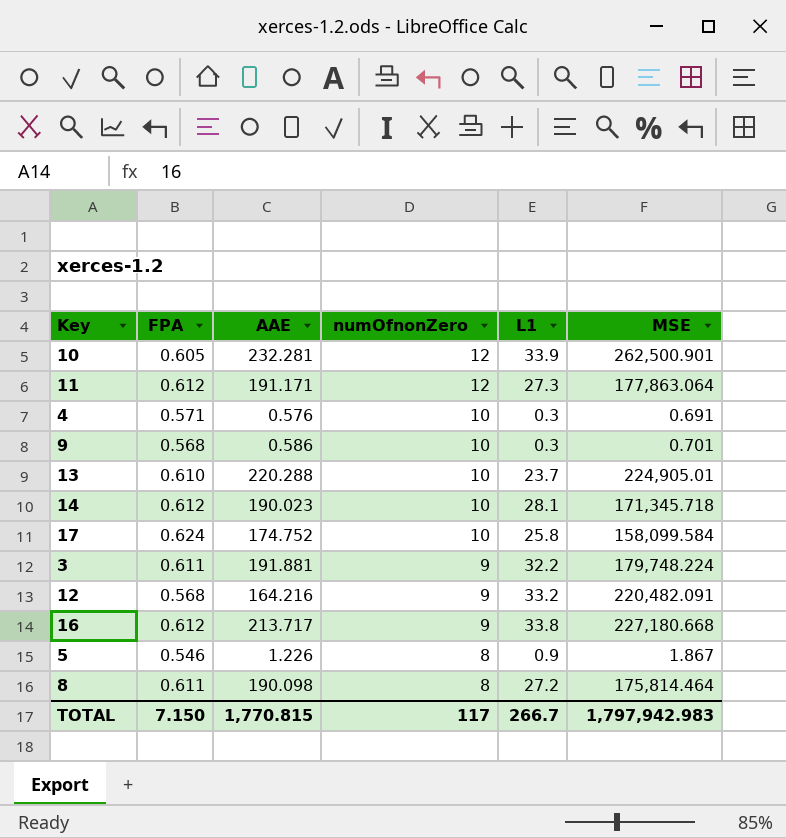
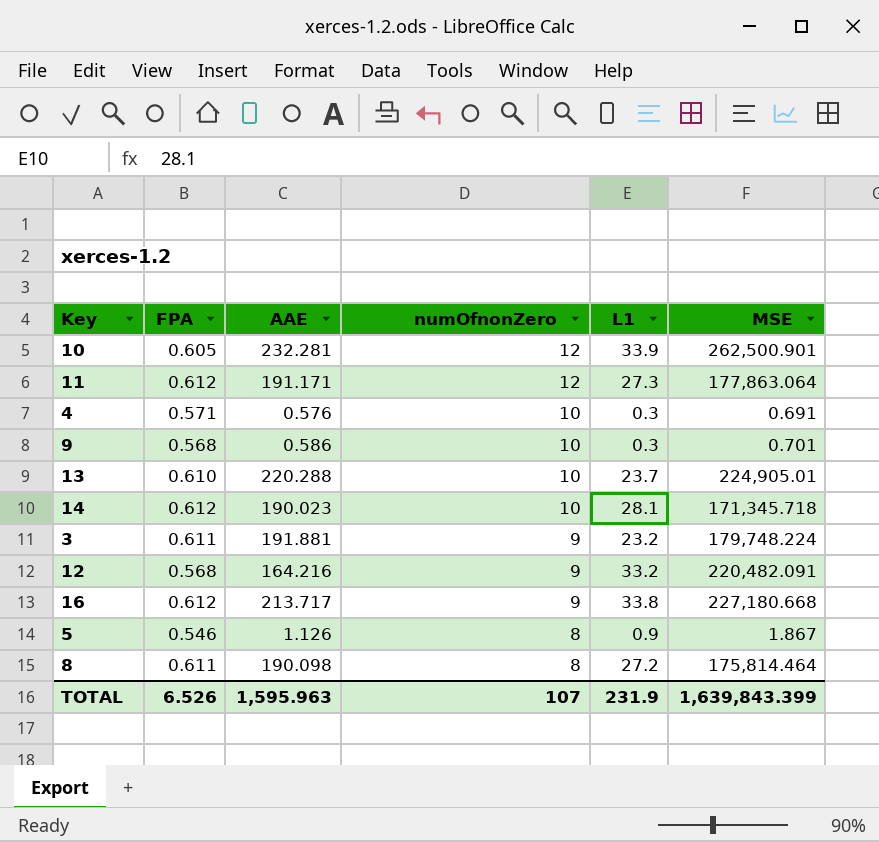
row 17: 0.624 | 174.752 | 10 | 25.8 | 158,099.584 -> none
3 | L1: 32.2 -> 23.2
5 | AAE: 1.226 -> 1.126
TOTAL | FPA: 7.150 -> 6.526
TOTAL | AAE: 1,770.815 -> 1,595.963
TOTAL | numOfnonZero: 117 -> 107
TOTAL | L1: 266.7 -> 231.9
TOTAL | MSE: 1,797,942.983 -> 1,639,843.399

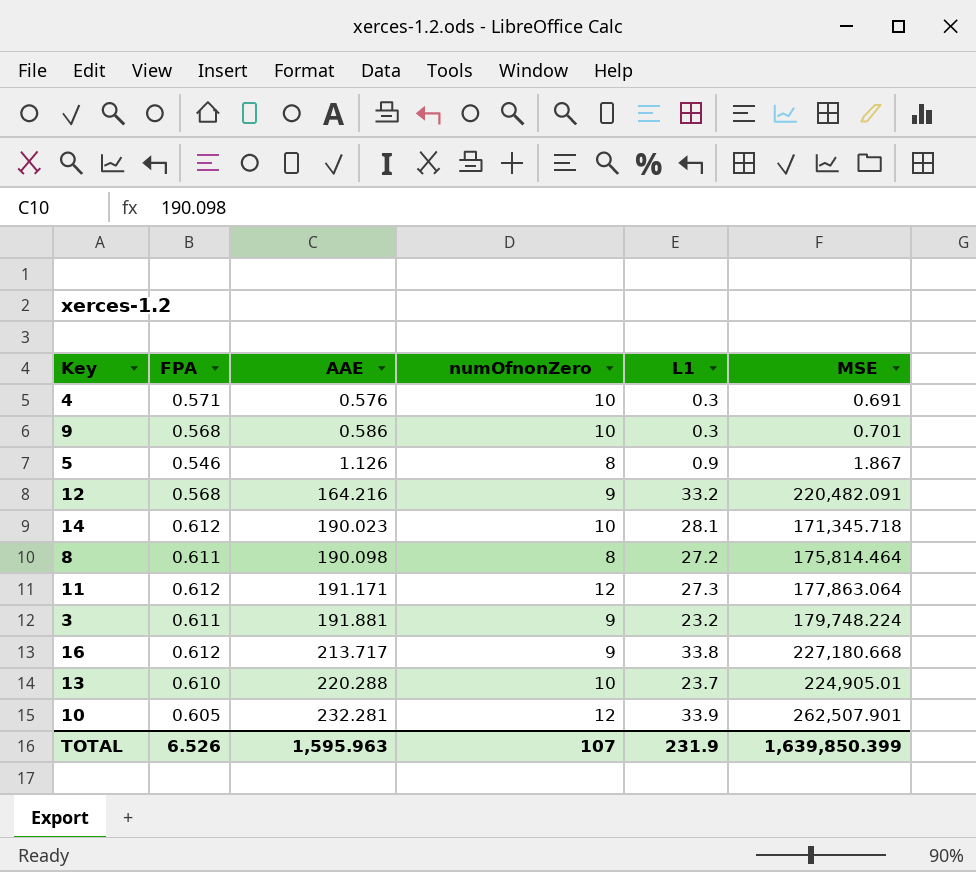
row order: numOfnonZero descending -> AAE ascending
10 | MSE: 262,500.901 -> 262,507.901
TOTAL | MSE: 1,639,843.399 -> 1,639,850.399

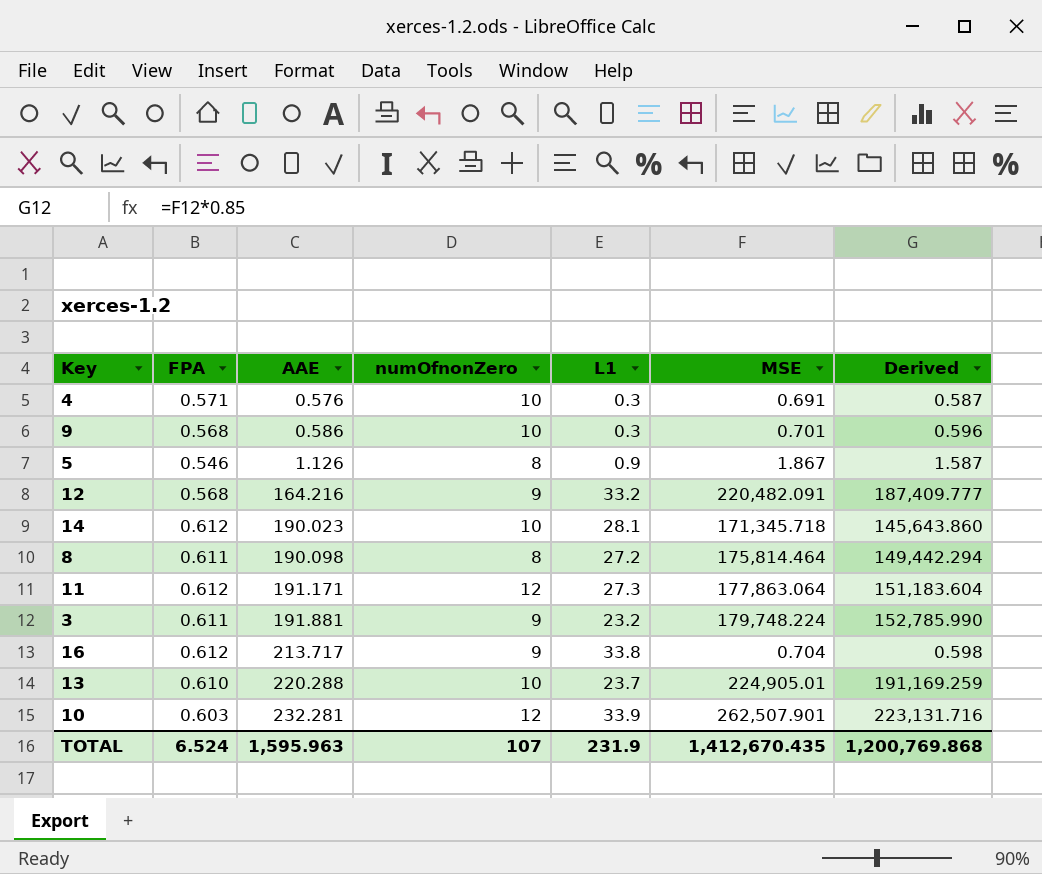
column Derived | formula: none -> [MSE] * 0.85
16 | MSE: 227,180.668 -> 0.704
10 | FPA: 0.605 -> 0.603
TOTAL | FPA: 6.526 -> 6.524
TOTAL | MSE: 1,639,850.399 -> 1,412,670.435

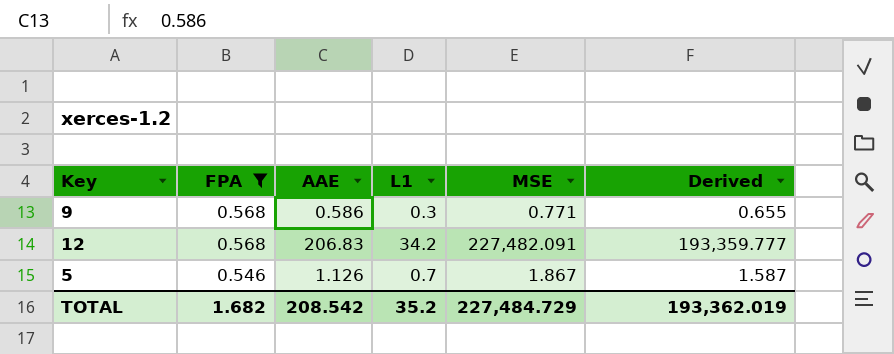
filter: none -> FPA <= 0.568
row order: AAE ascending -> FPA descending
column numOfnonZero | position: 4 -> none
9 | MSE: 0.701 -> 0.771
9 | Derived: 0.596 -> 0.655
12 | AAE: 164.216 -> 206.83
12 | L1: 33.2 -> 34.2
12 | MSE: 220,482.091 -> 227,482.091
12 | Derived: 187,409.777 -> 193,359.777
5 | L1: 0.9 -> 0.7
TOTAL | FPA: 6.524 -> 1.682
TOTAL | AAE: 1,595.963 -> 208.542
TOTAL | L1: 231.9 -> 35.2
TOTAL | MSE: 1,412,670.435 -> 227,484.729
TOTAL | Derived: 1,200,769.868 -> 193,362.019

